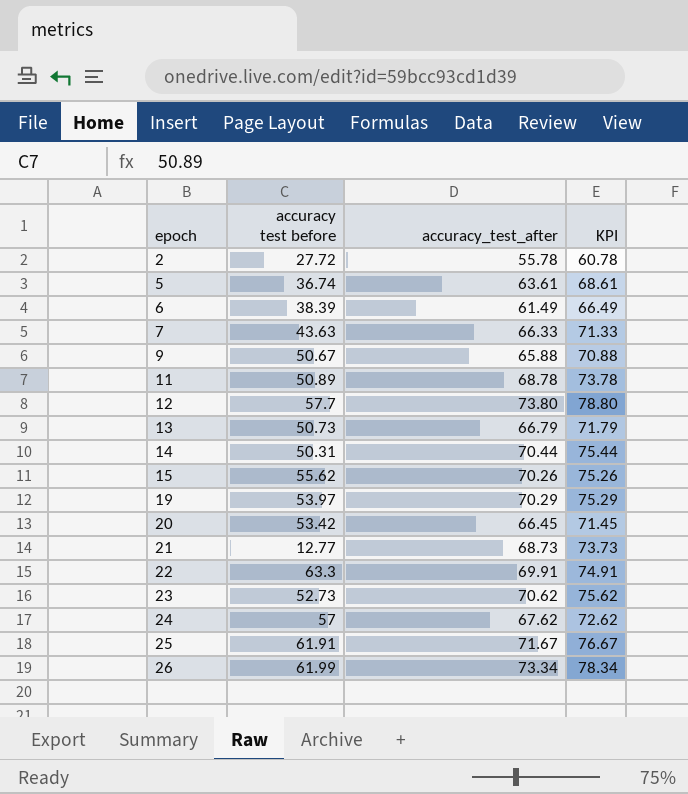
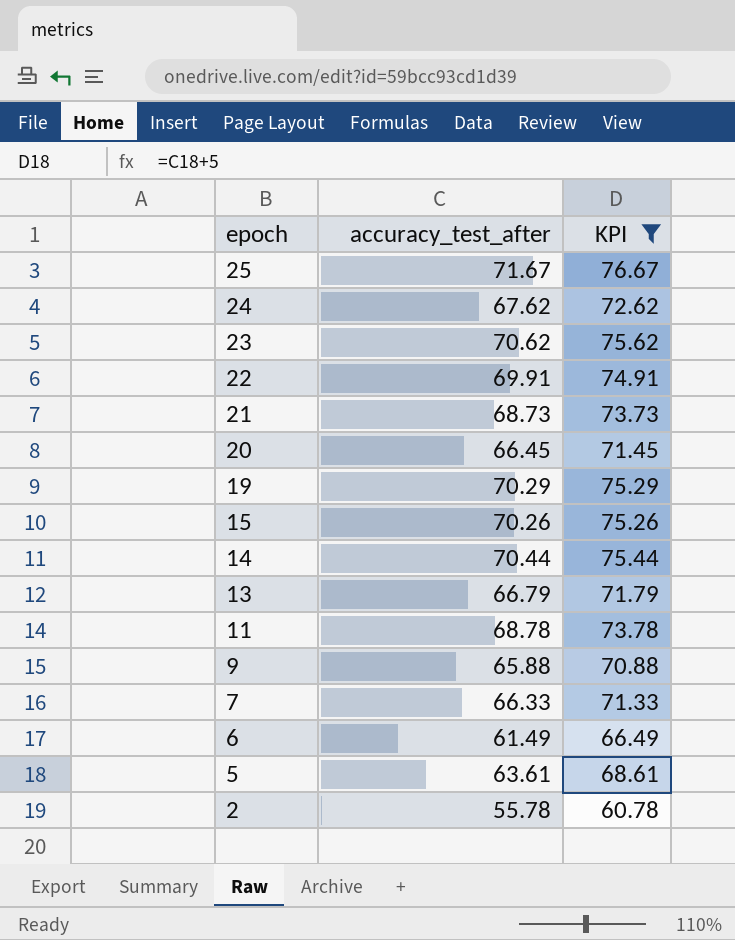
filter: none -> KPI <= 76.67
row order: epoch ascending -> epoch descending
column accuracy test before | position: 2 -> none

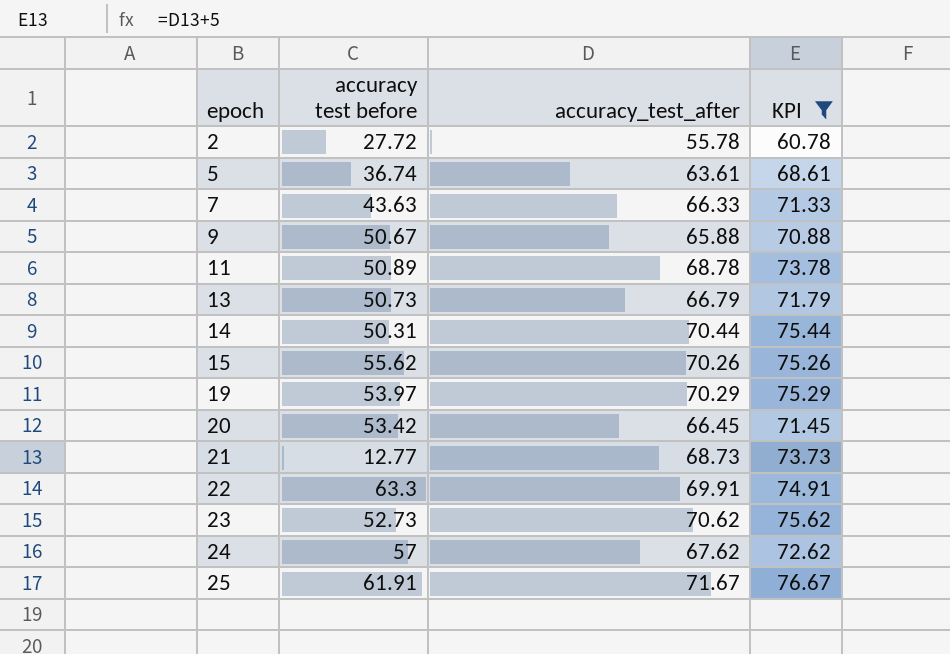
row order: epoch descending -> epoch ascending
column accuracy test before | position: none -> 2
row 6: 61.49 | 66.49 -> none

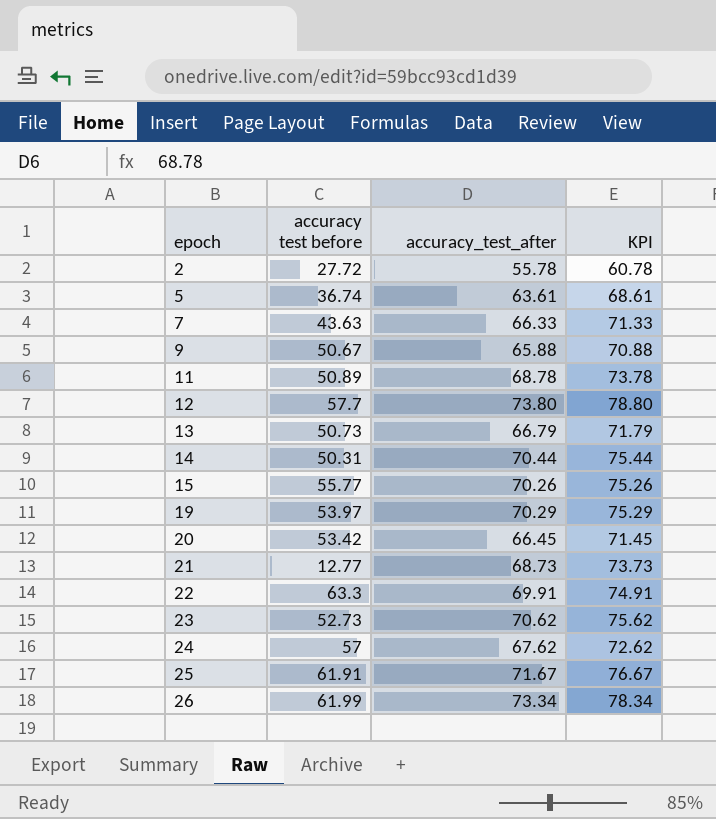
filter: KPI <= 76.67 -> none
15 | accuracy test before: 55.62 -> 55.77

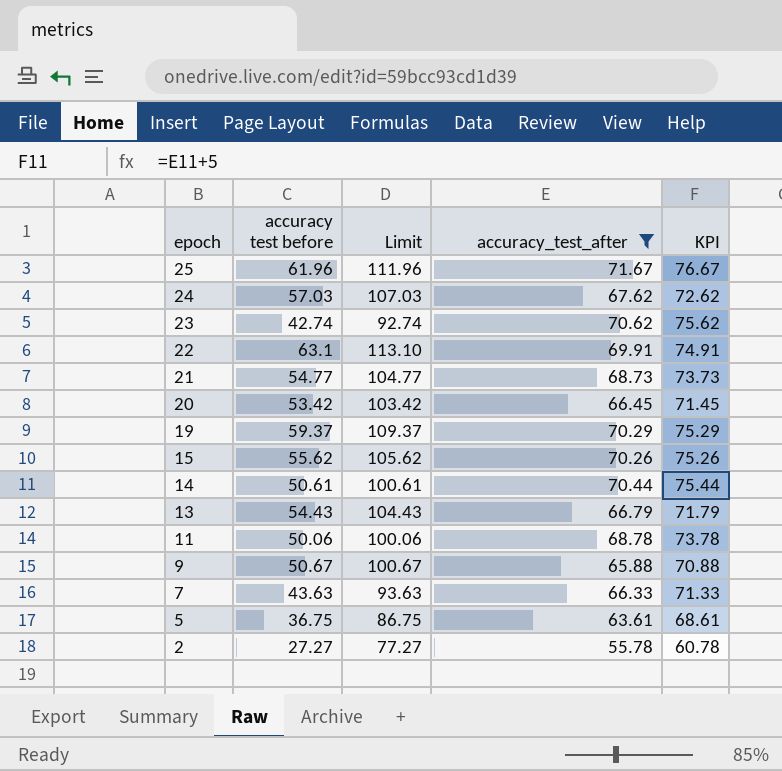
filter: none -> accuracy_test_after <= 71.67
row order: epoch ascending -> epoch descending
column Limit | formula: none -> [accuracy test before] + 50
25 | accuracy test before: 61.91 -> 61.96
24 | accuracy test before: 57 -> 57.03
23 | accuracy test before: 52.73 -> 42.74
22 | accuracy test before: 63.3 -> 63.1
21 | accuracy test before: 12.77 -> 54.77
19 | accuracy test before: 53.97 -> 59.37
15 | accuracy test before: 55.77 -> 55.62
14 | accuracy test before: 50.31 -> 50.61
13 | accuracy test before: 50.73 -> 54.43
11 | accuracy test before: 50.89 -> 50.06
5 | accuracy test before: 36.74 -> 36.75
2 | accuracy test before: 27.72 -> 27.27

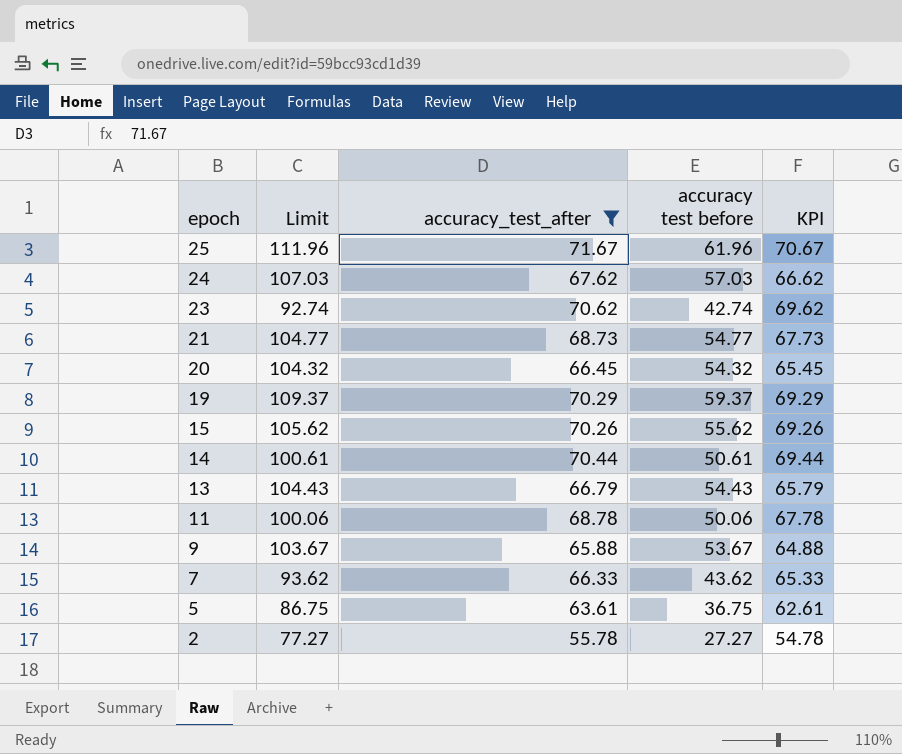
column accuracy test before | position: 2 -> 4
column KPI | formula: [accuracy_test_after] + 5 -> [accuracy_test_after] - 1
row 22: 63.1 | 113.10 | 69.91 | 74.91 -> none
20 | Limit: 103.42 -> 104.32
20 | accuracy test before: 53.42 -> 54.32
9 | Limit: 100.67 -> 103.67
9 | accuracy test before: 50.67 -> 53.67
7 | Limit: 93.63 -> 93.62
7 | accuracy test before: 43.63 -> 43.62

